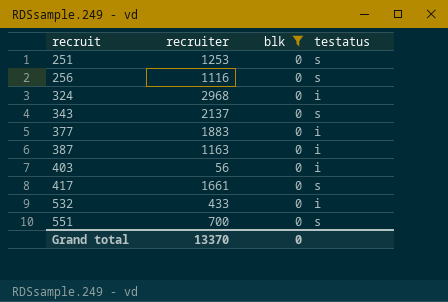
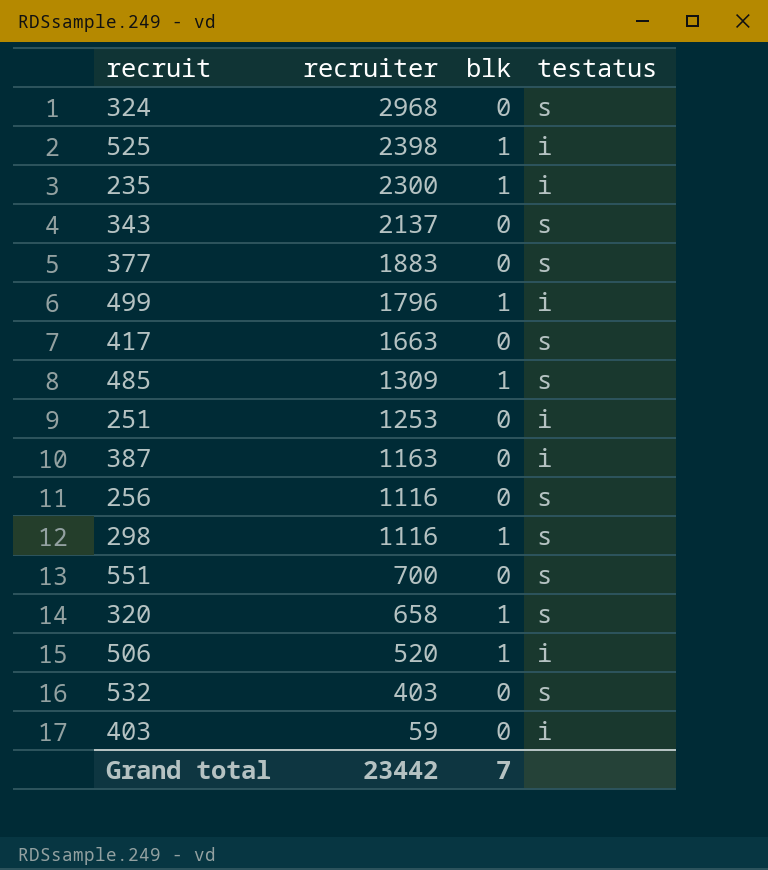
filter: blk = 0 -> none
row order: recruit ascending -> recruiter descending
324 | testatus: i -> s
377 | testatus: i -> s
417 | recruiter: 1661 -> 1663
251 | testatus: s -> i
532 | recruiter: 433 -> 403
532 | testatus: i -> s
403 | recruiter: 56 -> 59
Grand total | recruiter: 13370 -> 23442
Grand total | blk: 0 -> 7

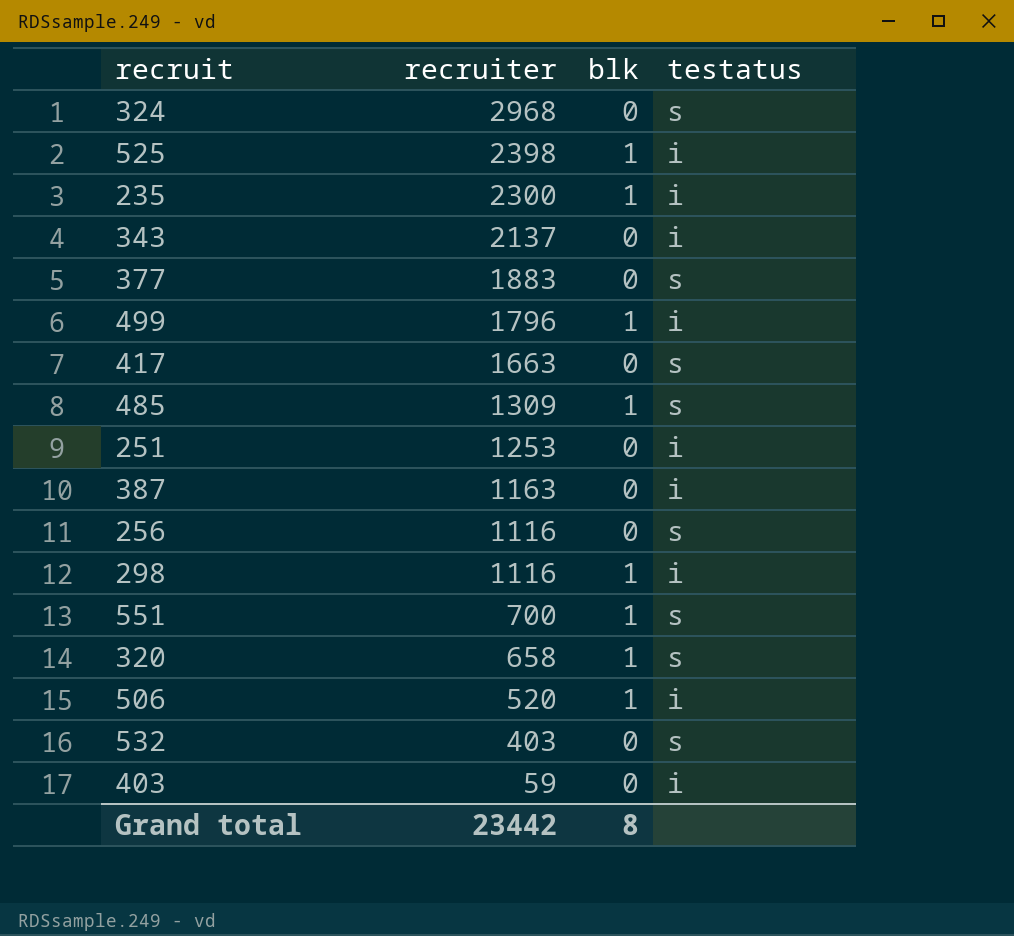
343 | testatus: s -> i
298 | testatus: s -> i
551 | blk: 0 -> 1
Grand total | blk: 7 -> 8

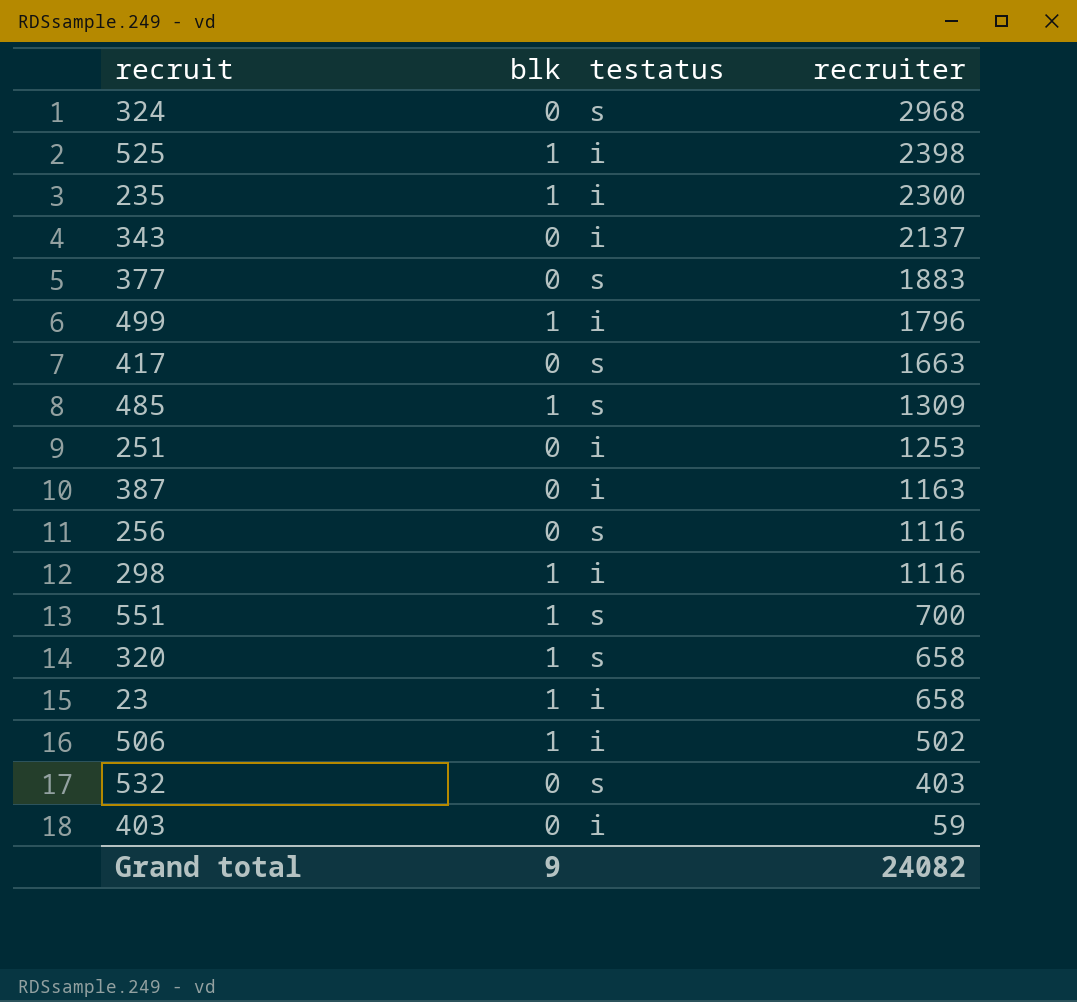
column recruiter | position: 2 -> 4
row 23: none -> 1 | i | 658
506 | recruiter: 520 -> 502
Grand total | blk: 8 -> 9
Grand total | recruiter: 23442 -> 24082

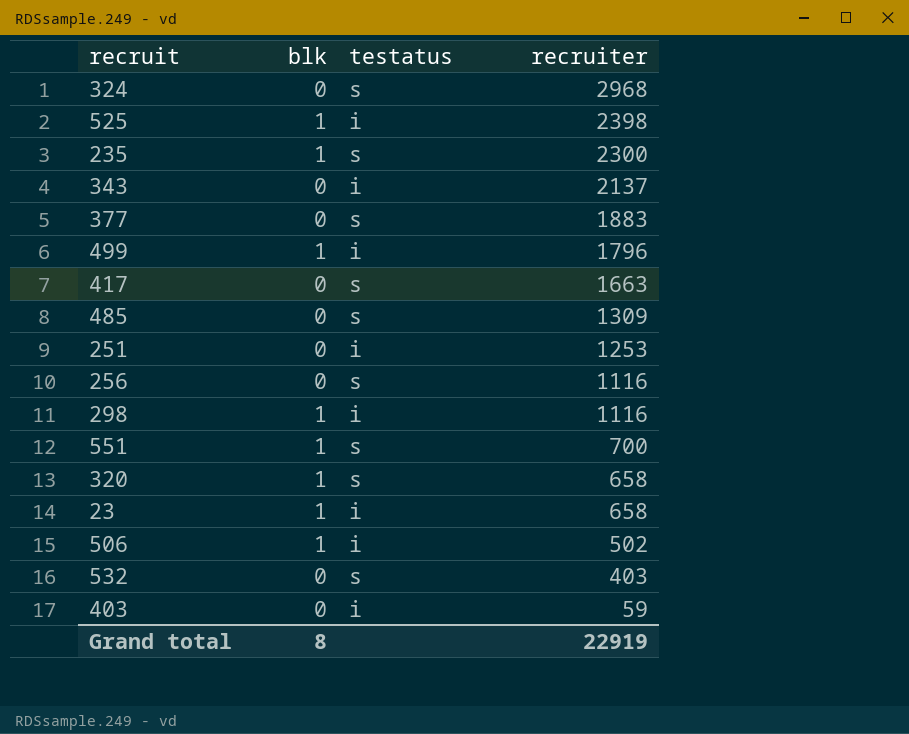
row 387: 0 | i | 1163 -> none
235 | testatus: i -> s
485 | blk: 1 -> 0
Grand total | blk: 9 -> 8
Grand total | recruiter: 24082 -> 22919

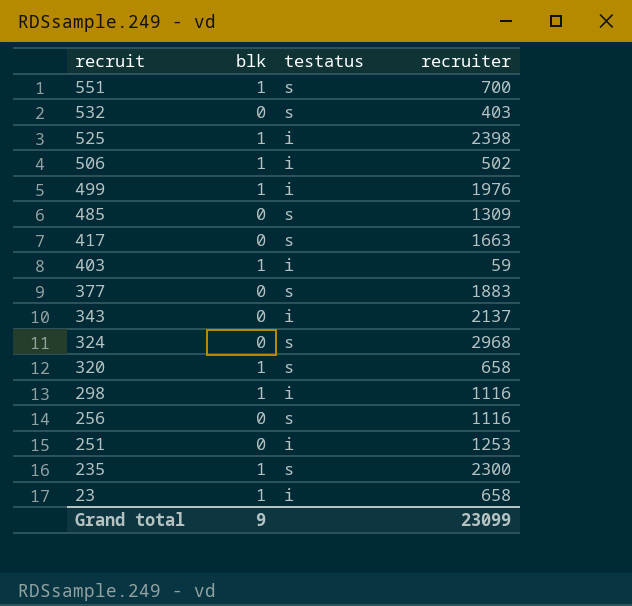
row order: recruiter descending -> recruit descending
499 | recruiter: 1796 -> 1976
403 | blk: 0 -> 1
Grand total | blk: 8 -> 9
Grand total | recruiter: 22919 -> 23099

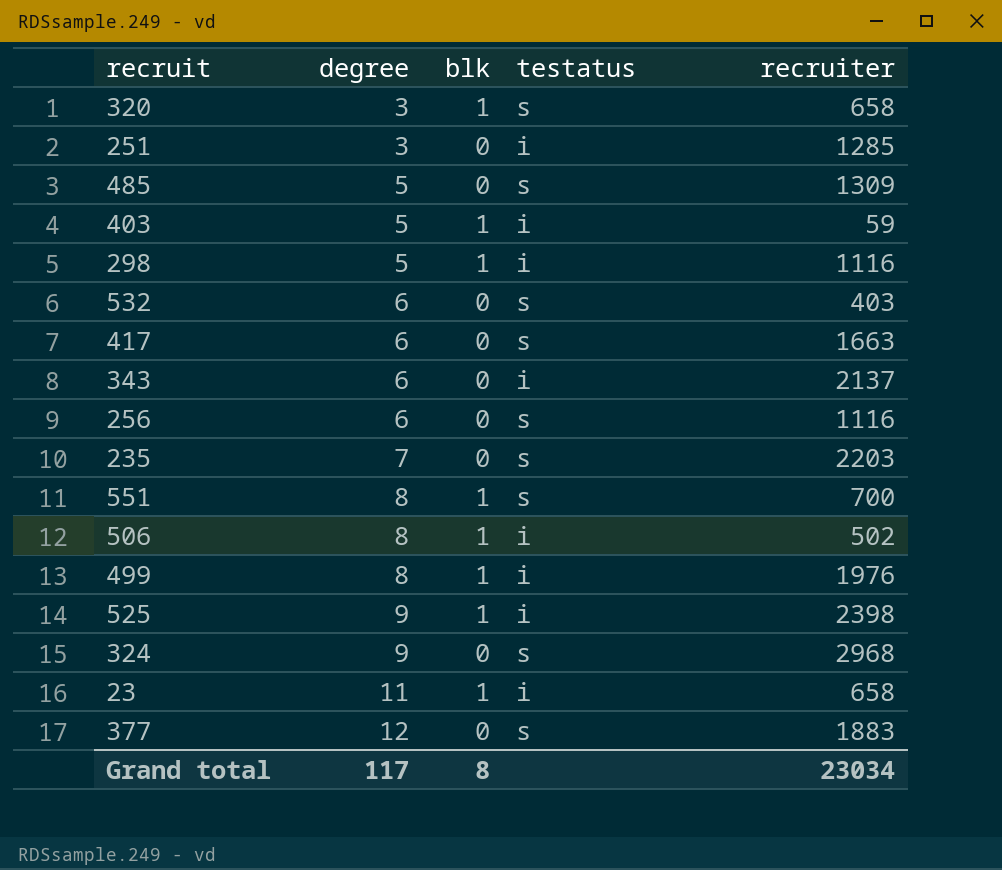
row order: recruit descending -> degree ascending
column degree | position: none -> 2
251 | recruiter: 1253 -> 1285
235 | blk: 1 -> 0
235 | recruiter: 2300 -> 2203
Grand total | blk: 9 -> 8
Grand total | recruiter: 23099 -> 23034

